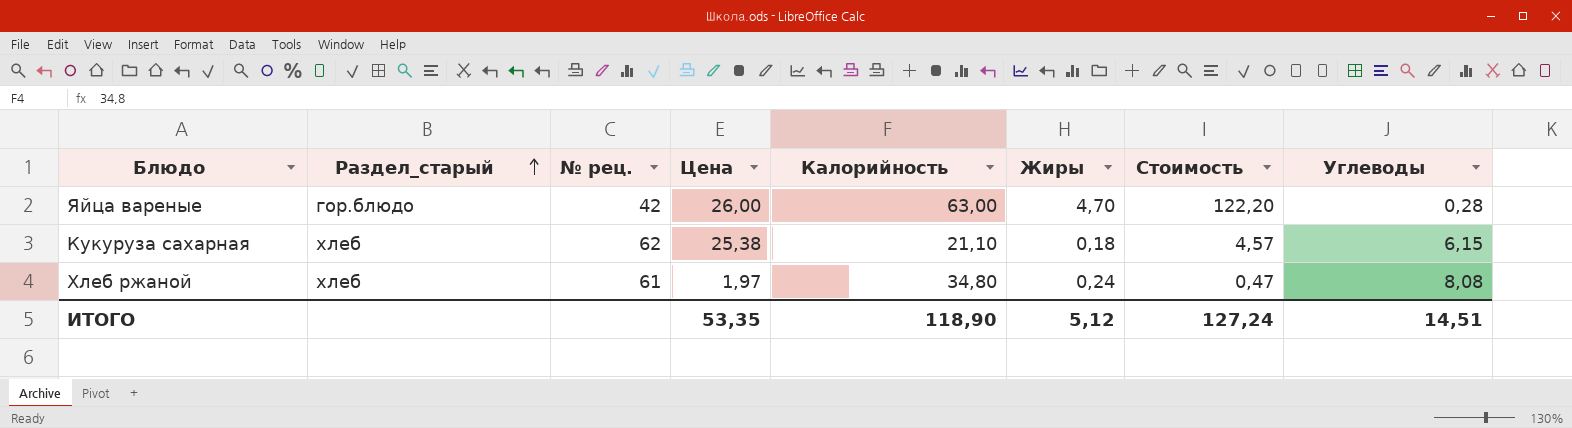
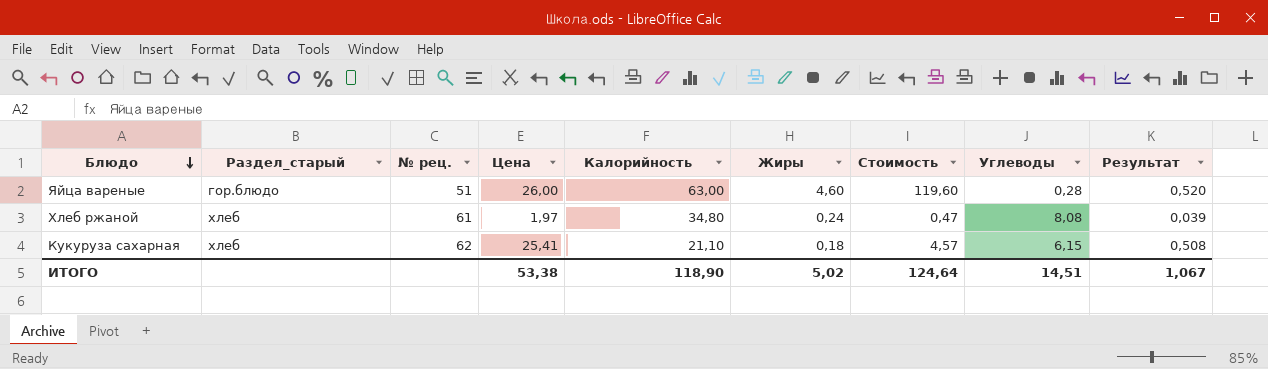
row order: Раздел_старый ascending -> Блюдо descending
column Результат | formula: none -> [Цена] * 0,02
Яйца вареные | № рец.: 42 -> 51
Яйца вареные | Жиры: 4,70 -> 4,60
Яйца вареные | Стоимость: 122,20 -> 119,60
Кукуруза сахарная | Цена: 25,38 -> 25,41
ИТОГО | Цена: 53,35 -> 53,38
ИТОГО | Жиры: 5,12 -> 5,02
ИТОГО | Стоимость: 127,24 -> 124,64

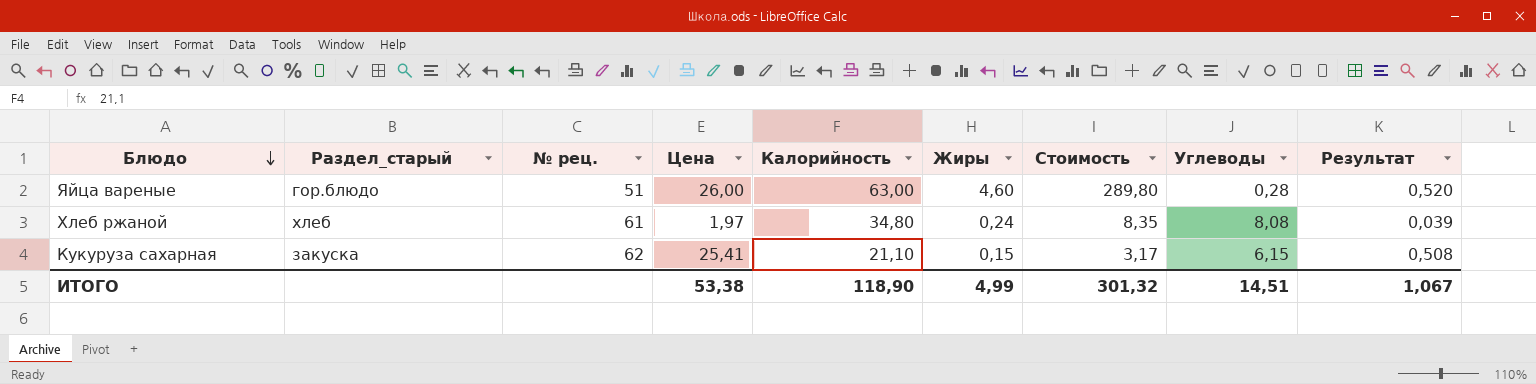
column Стоимость | formula: [Цена] * [Жиры] -> [Калорийность] * [Жиры]
Кукуруза сахарная | Раздел_старый: хлеб -> закуска
Кукуруза сахарная | Жиры: 0,18 -> 0,15
ИТОГО | Жиры: 5,02 -> 4,99
ИТОГО | Стоимость: 124,64 -> 301,32

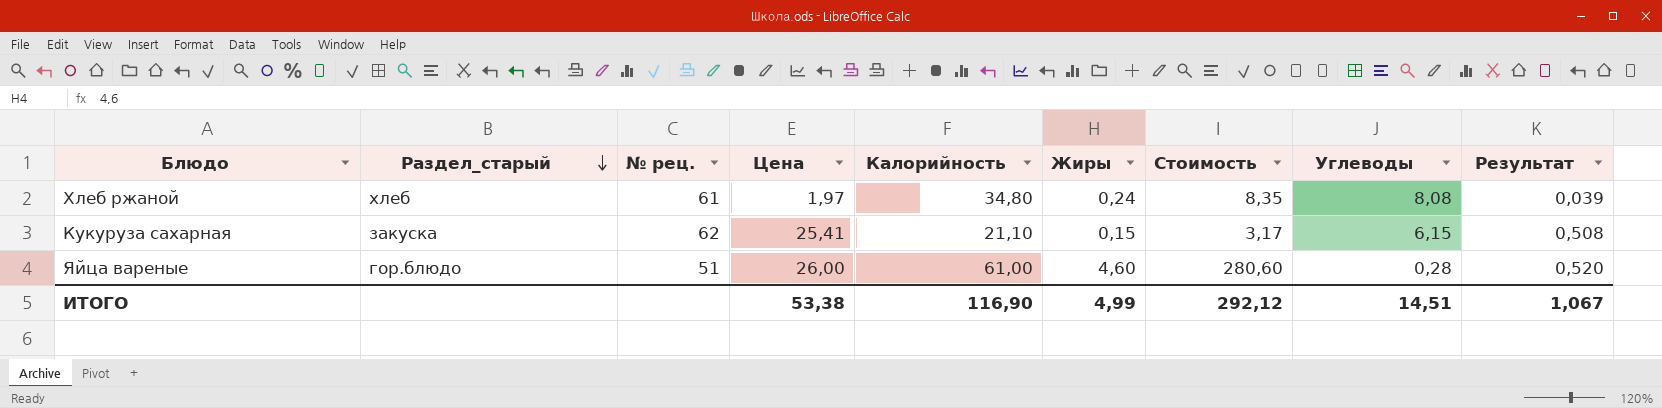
row order: Блюдо descending -> Раздел_старый descending
Яйца вареные | Калорийность: 63,00 -> 61,00
Яйца вареные | Стоимость: 289,80 -> 280,60
ИТОГО | Калорийность: 118,90 -> 116,90
ИТОГО | Стоимость: 301,32 -> 292,12

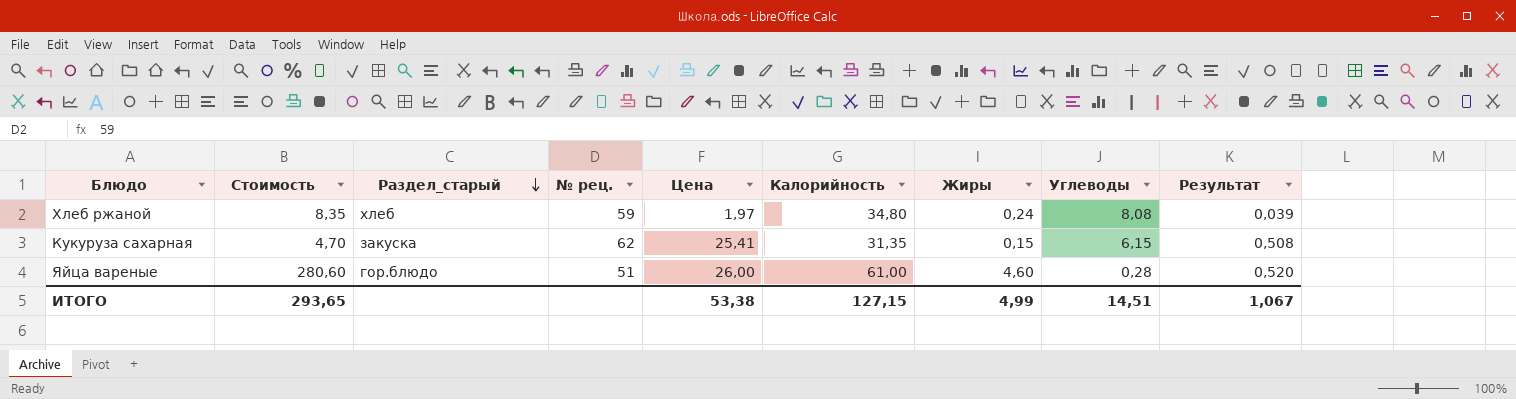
column Стоимость | position: 7 -> 2
Хлеб ржаной | № рец.: 61 -> 59
Кукуруза сахарная | Стоимость: 3,17 -> 4,70
Кукуруза сахарная | Калорийность: 21,10 -> 31,35
ИТОГО | Стоимость: 292,12 -> 293,65
ИТОГО | Калорийность: 116,90 -> 127,15

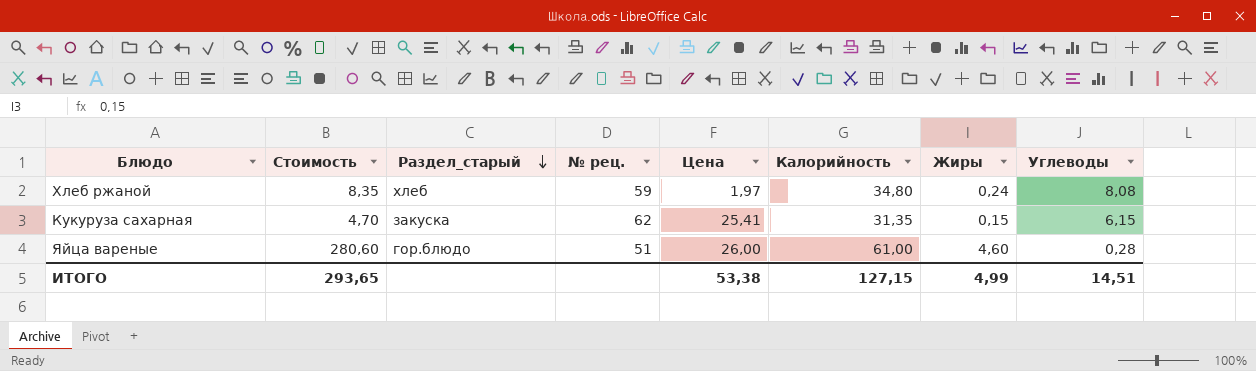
column Результат | formula: [Цена] * 0,02 -> none

